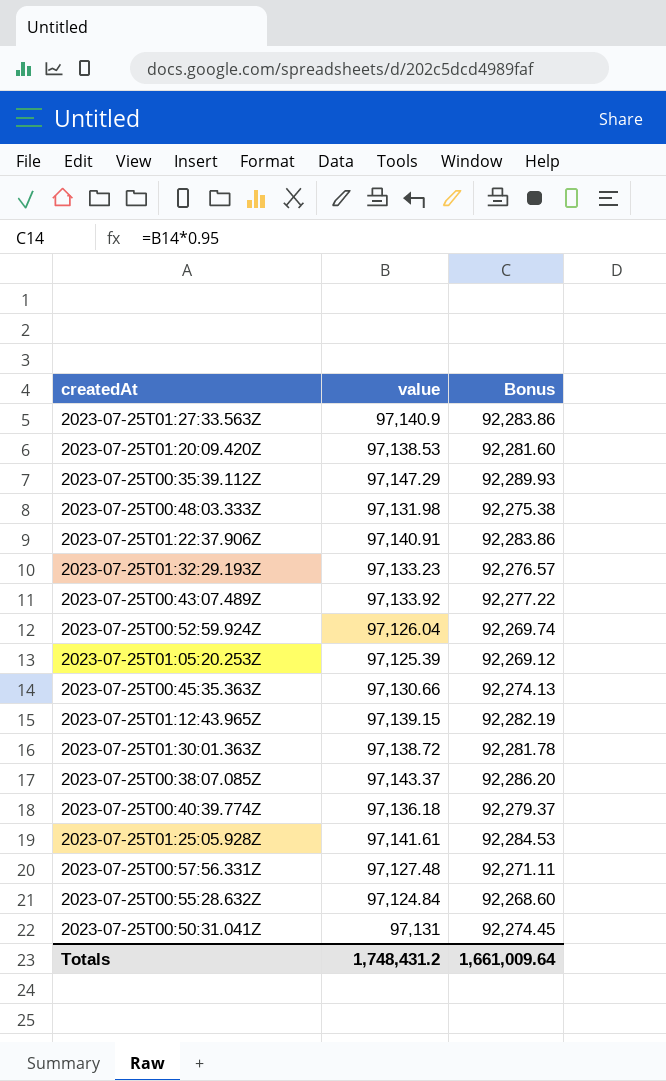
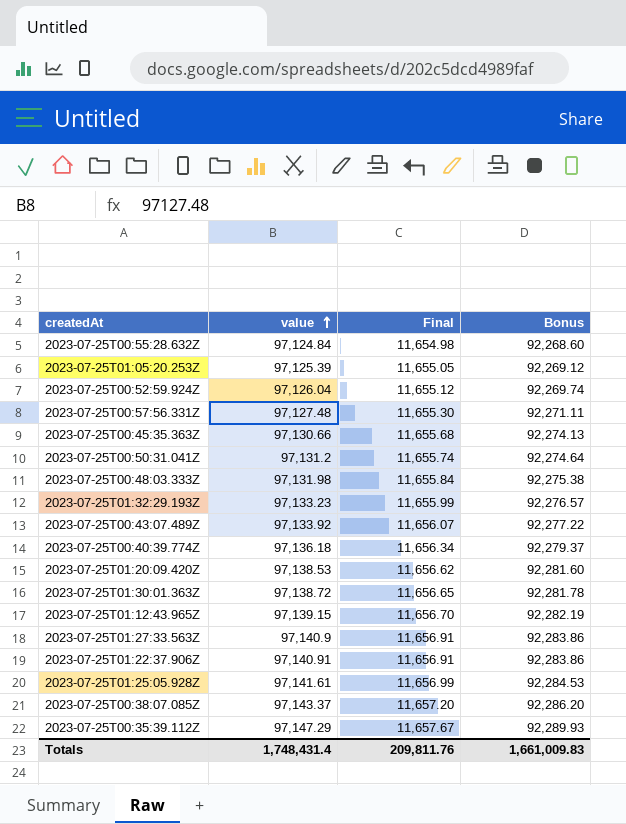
row order: none -> value ascending
column Final | formula: none -> [value] * 0.12
2023-07-25T00:50:31.041Z | value: 97,131 -> 97,131.2
2023-07-25T00:50:31.041Z | Bonus: 92,274.45 -> 92,274.64
Totals | value: 1,748,431.2 -> 1,748,431.4
Totals | Bonus: 1,661,009.64 -> 1,661,009.83

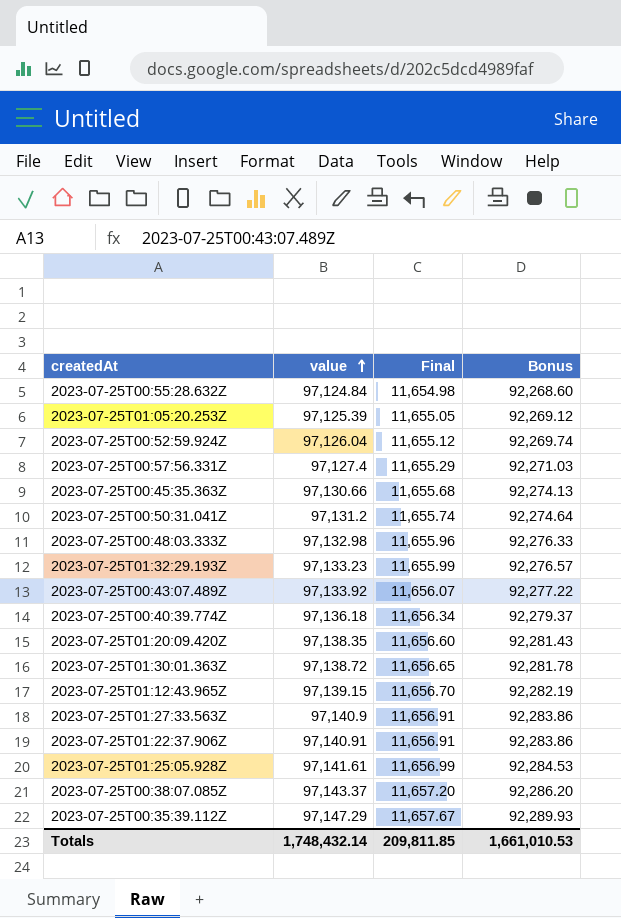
2023-07-25T00:57:56.331Z | value: 97,127.48 -> 97,127.4
2023-07-25T00:57:56.331Z | Final: 11,655.30 -> 11,655.29
2023-07-25T00:57:56.331Z | Bonus: 92,271.11 -> 92,271.03
2023-07-25T00:48:03.333Z | value: 97,131.98 -> 97,132.98
2023-07-25T00:48:03.333Z | Final: 11,655.84 -> 11,655.96
2023-07-25T00:48:03.333Z | Bonus: 92,275.38 -> 92,276.33
2023-07-25T01:20:09.420Z | value: 97,138.53 -> 97,138.35
2023-07-25T01:20:09.420Z | Final: 11,656.62 -> 11,656.60
2023-07-25T01:20:09.420Z | Bonus: 92,281.60 -> 92,281.43
Totals | value: 1,748,431.4 -> 1,748,432.14
Totals | Final: 209,811.76 -> 209,811.85
Totals | Bonus: 1,661,009.83 -> 1,661,010.53

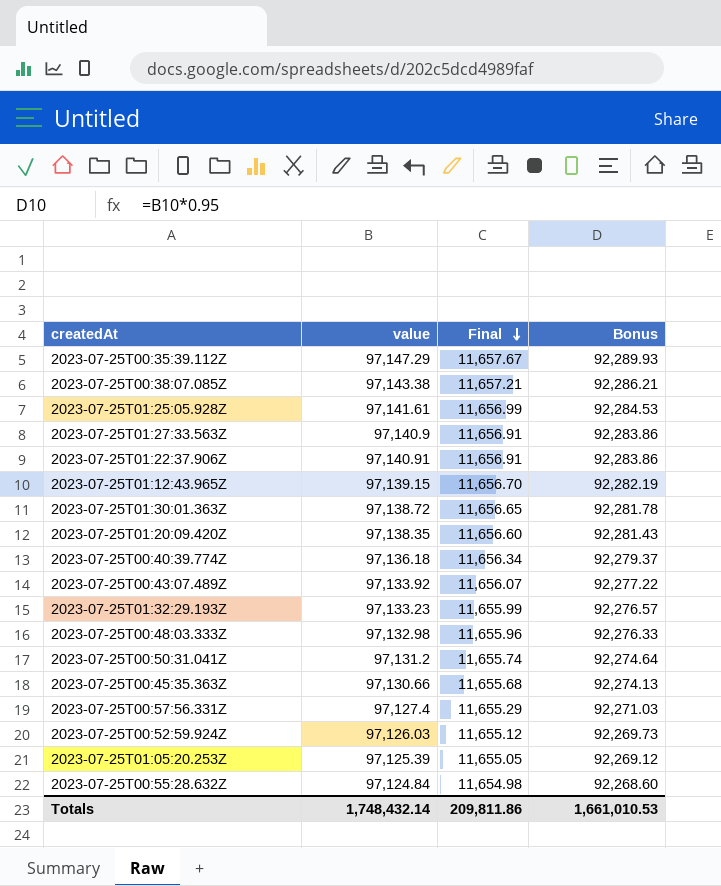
row order: value ascending -> Final descending
2023-07-25T00:38:07.085Z | value: 97,143.37 -> 97,143.38
2023-07-25T00:38:07.085Z | Final: 11,657.20 -> 11,657.21
2023-07-25T00:38:07.085Z | Bonus: 92,286.20 -> 92,286.21
2023-07-25T00:52:59.924Z | value: 97,126.04 -> 97,126.03
2023-07-25T00:52:59.924Z | Bonus: 92,269.74 -> 92,269.73
Totals | Final: 209,811.85 -> 209,811.86

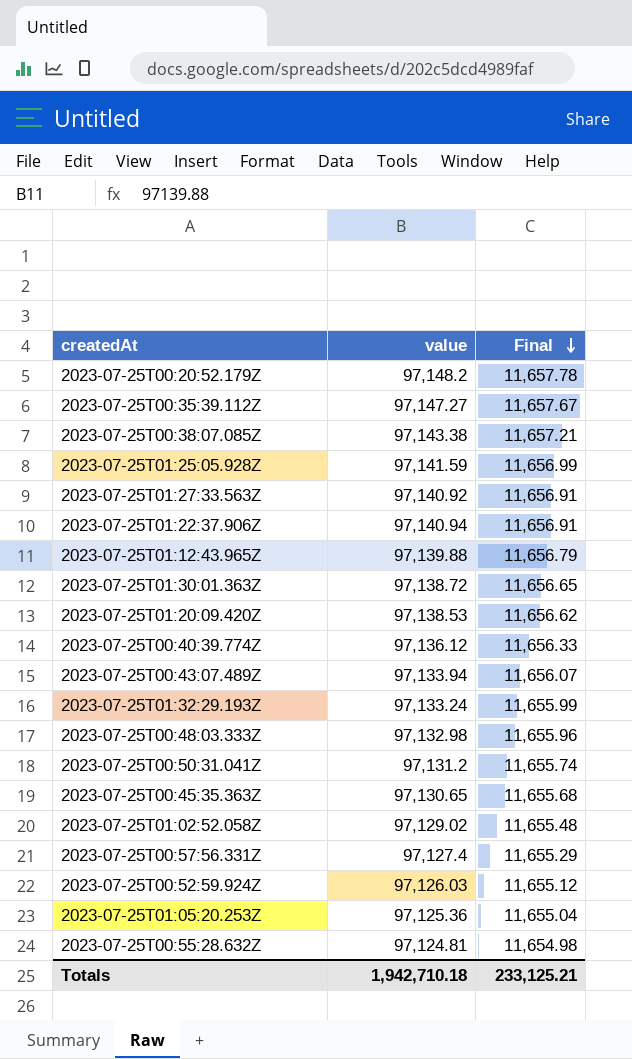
column Bonus | formula: [value] * 0.95 -> none
row 2023-07-25T00:20:52.179Z: none -> 97,148.2 | 11,657.78
2023-07-25T00:35:39.112Z | value: 97,147.29 -> 97,147.27
2023-07-25T01:25:05.928Z | value: 97,141.61 -> 97,141.59
2023-07-25T01:27:33.563Z | value: 97,140.9 -> 97,140.92
2023-07-25T01:22:37.906Z | value: 97,140.91 -> 97,140.94
2023-07-25T01:12:43.965Z | value: 97,139.15 -> 97,139.88
2023-07-25T01:12:43.965Z | Final: 11,656.70 -> 11,656.79
2023-07-25T01:20:09.420Z | value: 97,138.35 -> 97,138.53
2023-07-25T01:20:09.420Z | Final: 11,656.60 -> 11,656.62
2023-07-25T00:40:39.774Z | value: 97,136.18 -> 97,136.12
2023-07-25T00:40:39.774Z | Final: 11,656.34 -> 11,656.33
2023-07-25T00:43:07.489Z | value: 97,133.92 -> 97,133.94
2023-07-25T01:32:29.193Z | value: 97,133.23 -> 97,133.24
2023-07-25T00:45:35.363Z | value: 97,130.66 -> 97,130.65
row 2023-07-25T01:02:52.058Z: none -> 97,129.02 | 11,655.48
2023-07-25T01:05:20.253Z | value: 97,125.39 -> 97,125.36
2023-07-25T01:05:20.253Z | Final: 11,655.05 -> 11,655.04
2023-07-25T00:55:28.632Z | value: 97,124.84 -> 97,124.81
Totals | value: 1,748,432.14 -> 1,942,710.18
Totals | Final: 209,811.86 -> 233,125.21

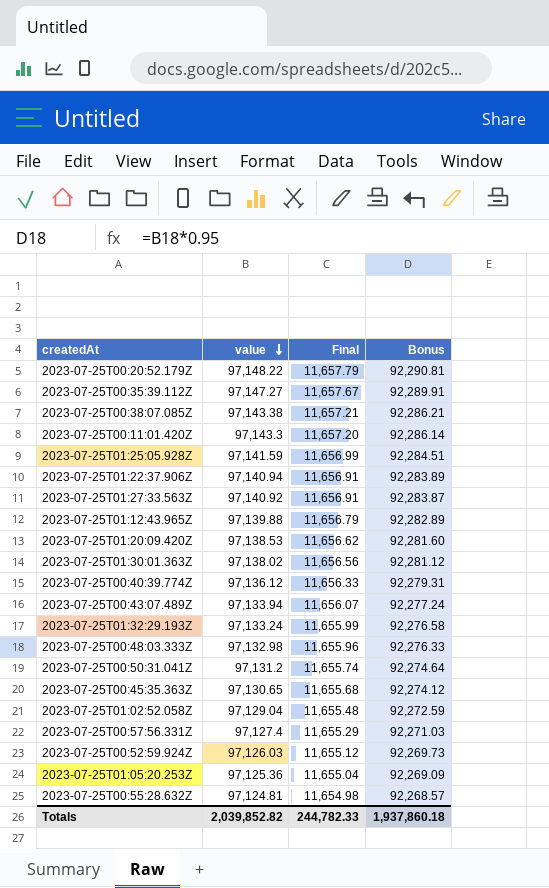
row order: Final descending -> value descending
column Bonus | formula: none -> [value] * 0.95
2023-07-25T00:20:52.179Z | value: 97,148.2 -> 97,148.22
2023-07-25T00:20:52.179Z | Final: 11,657.78 -> 11,657.79
row 2023-07-25T00:11:01.420Z: none -> 97,143.3 | 11,657.20 | 92,286.14
2023-07-25T01:30:01.363Z | value: 97,138.72 -> 97,138.02
2023-07-25T01:30:01.363Z | Final: 11,656.65 -> 11,656.56
2023-07-25T01:02:52.058Z | value: 97,129.02 -> 97,129.04
Totals | value: 1,942,710.18 -> 2,039,852.82
Totals | Final: 233,125.21 -> 244,782.33

